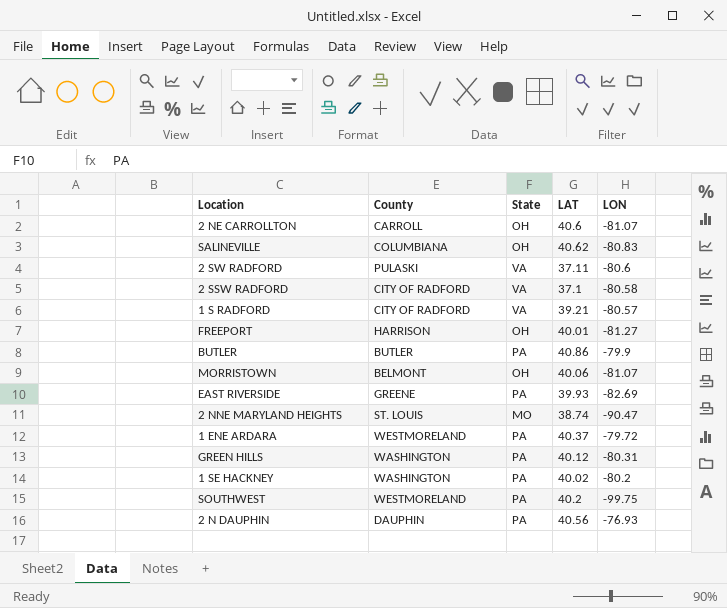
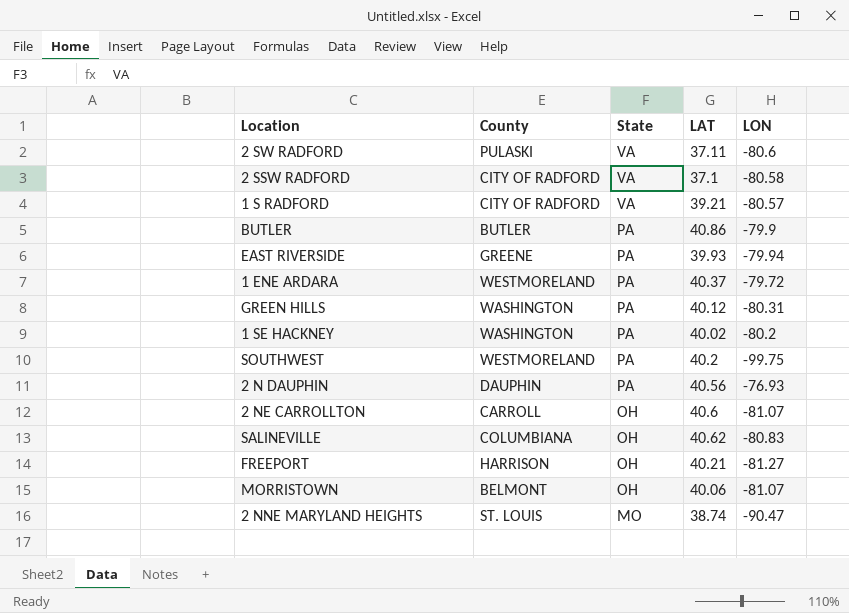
row order: none -> State descending
EAST RIVERSIDE | LON: -82.69 -> -79.94
FREEPORT | LAT: 40.01 -> 40.21

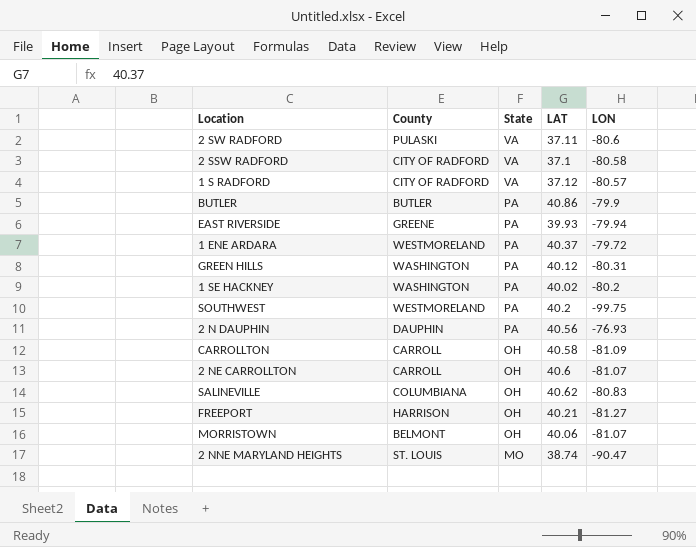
1 S RADFORD | LAT: 39.21 -> 37.12
row CARROLLTON: none -> CARROLL | OH | 40.58 | -81.09

